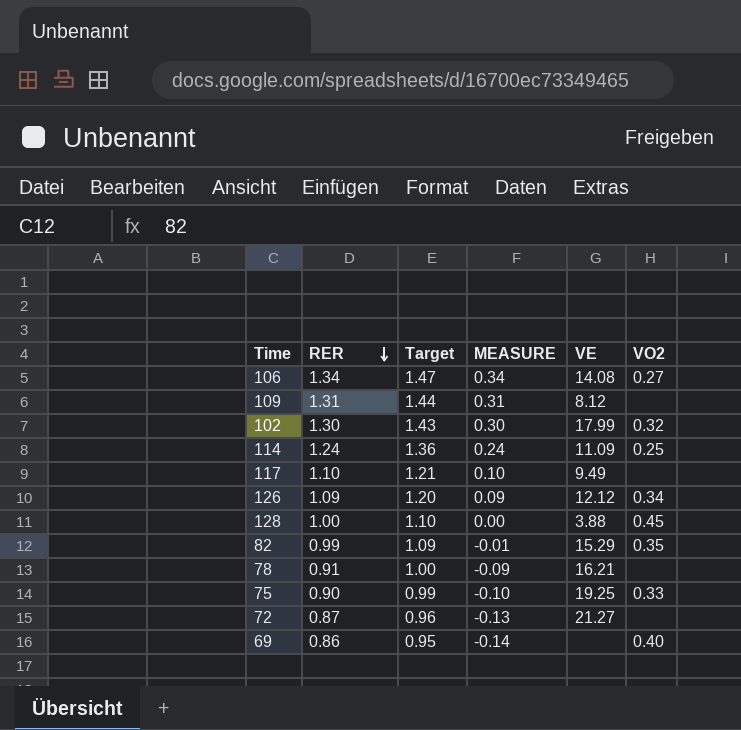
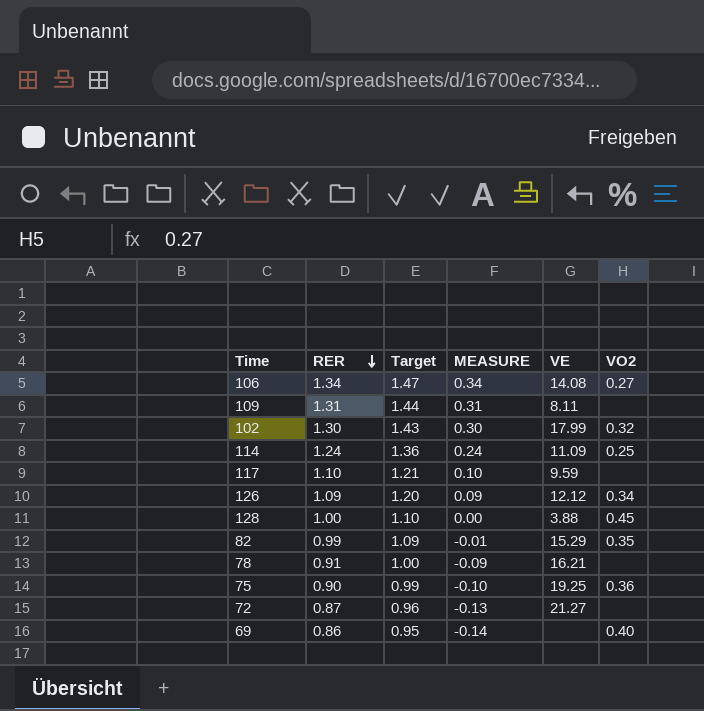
109 | VE: 8.12 -> 8.11
117 | VE: 9.49 -> 9.59
75 | VO2: 0.33 -> 0.36

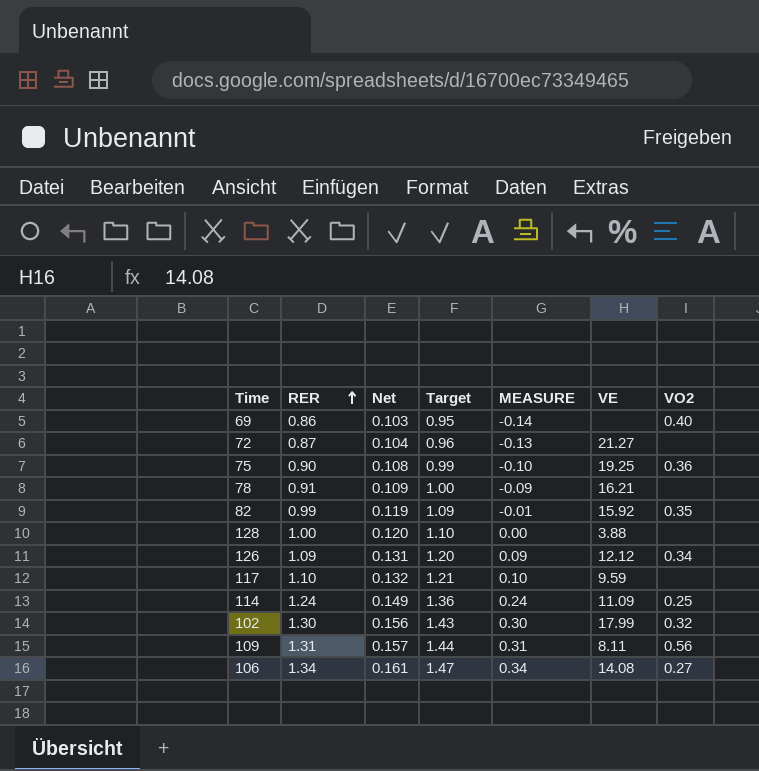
row order: RER descending -> RER ascending
column Net | formula: none -> [RER] * 0.12
82 | VE: 15.29 -> 15.92
128 | VO2: 0.45 -> none
109 | VO2: none -> 0.56

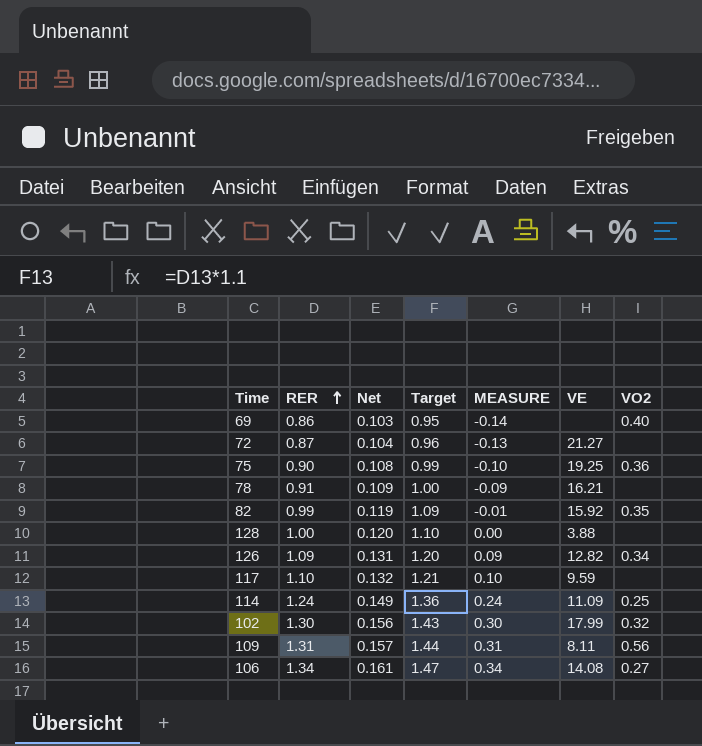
126 | VE: 12.12 -> 12.82

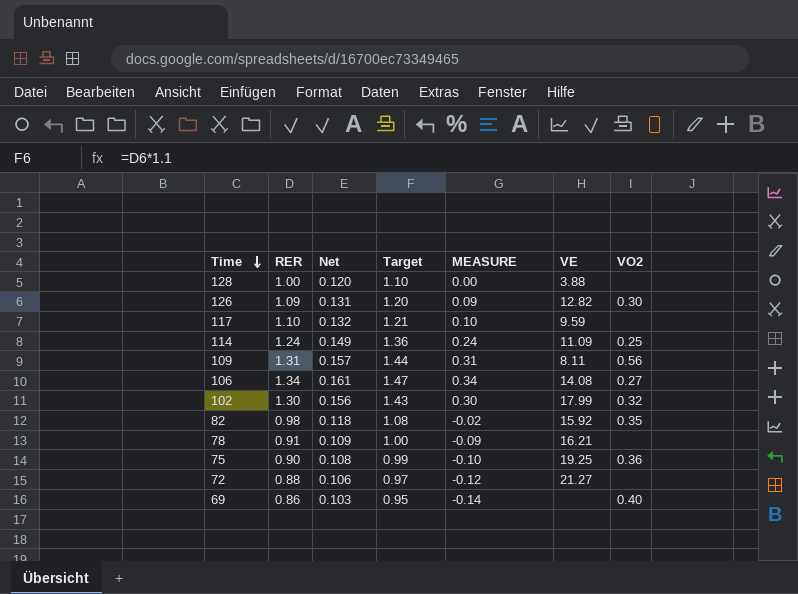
row order: RER ascending -> Time descending
126 | VO2: 0.34 -> 0.30
82 | RER: 0.99 -> 0.98
82 | Net: 0.119 -> 0.118
82 | Target: 1.09 -> 1.08
82 | MEASURE: -0.01 -> -0.02
72 | RER: 0.87 -> 0.88
72 | Net: 0.104 -> 0.106
72 | Target: 0.96 -> 0.97
72 | MEASURE: -0.13 -> -0.12

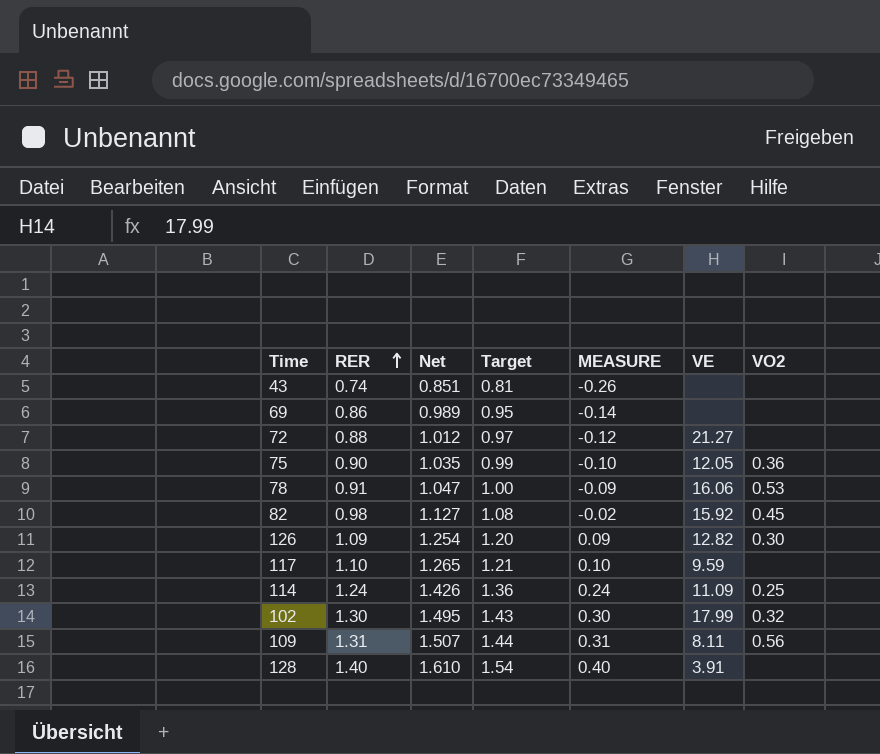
row order: Time descending -> RER ascending
column Net | formula: [RER] * 0.12 -> [RER] * 1.15
row 106: 1.34 | 0.161 | 1.47 | 0.34 | 14.08 | 0.27 -> none
row 43: none -> 0.74 | 0.851 | 0.81 | -0.26 | none | none
69 | VO2: 0.40 -> none
75 | VE: 19.25 -> 12.05
78 | VE: 16.21 -> 16.06
78 | VO2: none -> 0.53
82 | VO2: 0.35 -> 0.45
128 | RER: 1.00 -> 1.40
128 | Target: 1.10 -> 1.54
128 | MEASURE: 0.00 -> 0.40
128 | VE: 3.88 -> 3.91

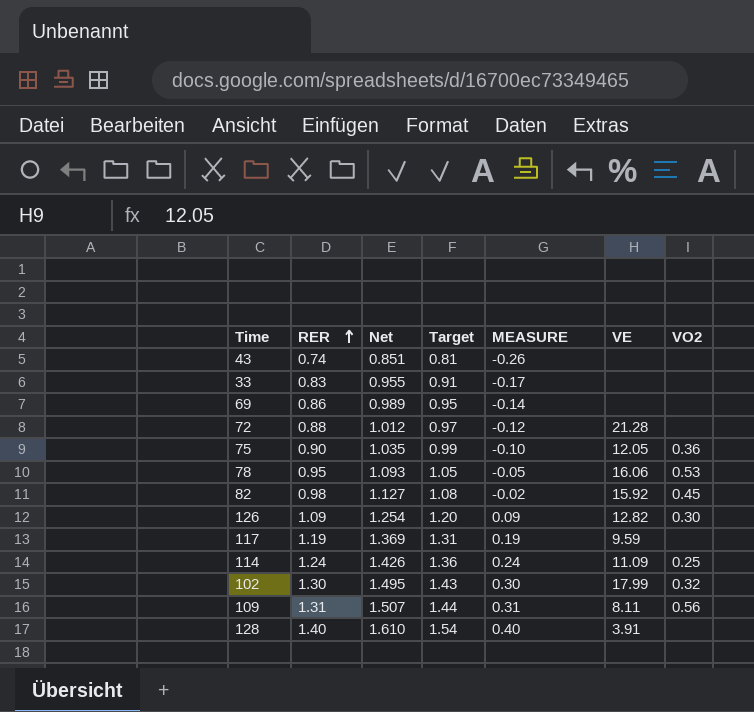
row 33: none -> 0.83 | 0.955 | 0.91 | -0.17 | none | none
72 | VE: 21.27 -> 21.28
78 | RER: 0.91 -> 0.95
78 | Net: 1.047 -> 1.093
78 | Target: 1.00 -> 1.05
78 | MEASURE: -0.09 -> -0.05
117 | RER: 1.10 -> 1.19
117 | Net: 1.265 -> 1.369
117 | Target: 1.21 -> 1.31
117 | MEASURE: 0.10 -> 0.19

